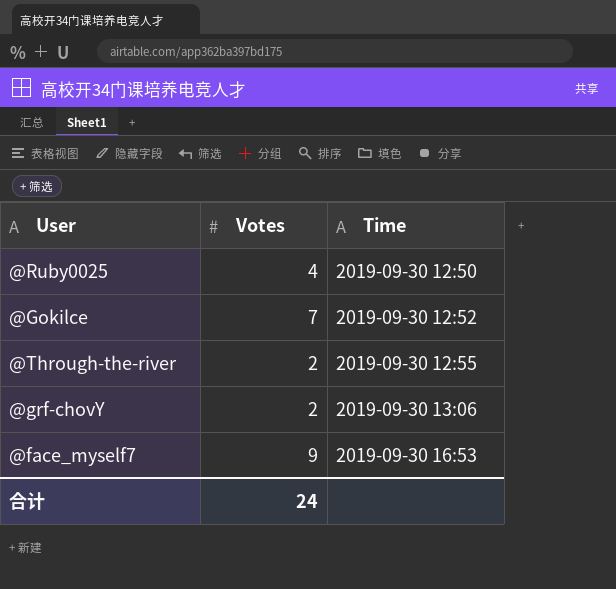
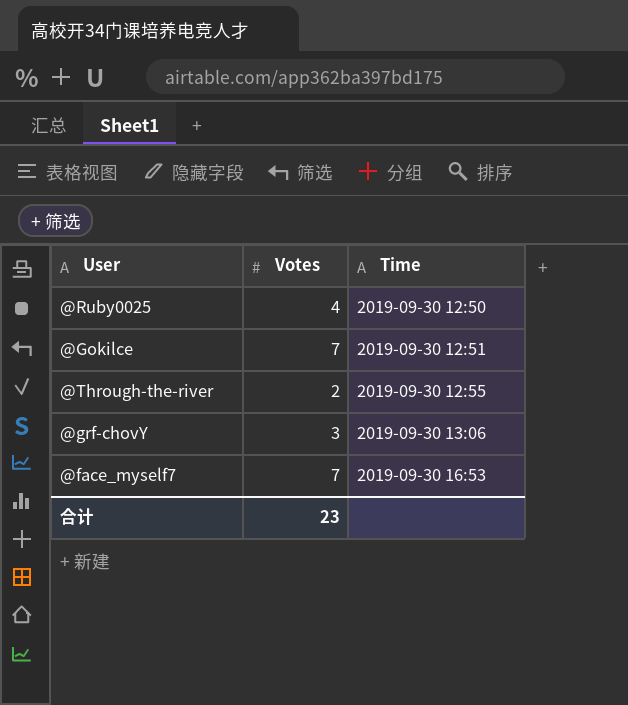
@Gokilce | Time: 2019-09-30 12:52 -> 2019-09-30 12:51
@grf-chovY | Votes: 2 -> 3
@face_myself7 | Votes: 9 -> 7
合计 | Votes: 24 -> 23

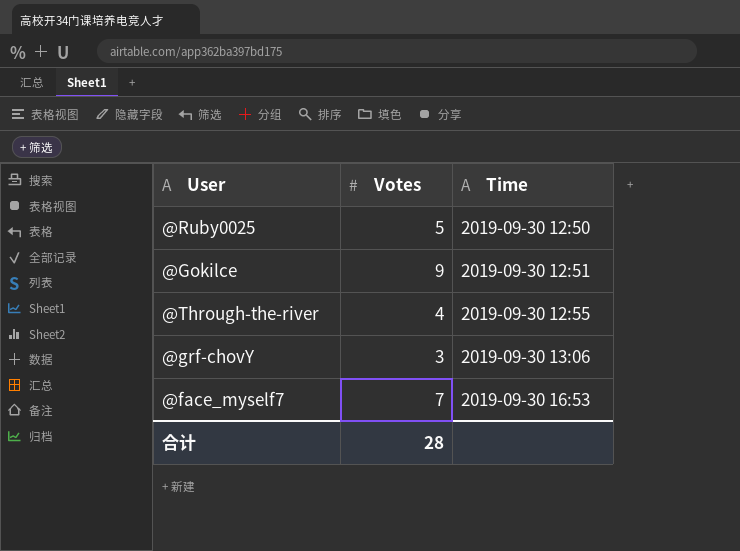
@Ruby0025 | Votes: 4 -> 5
@Gokilce | Votes: 7 -> 9
@Through-the-river | Votes: 2 -> 4
合计 | Votes: 23 -> 28

